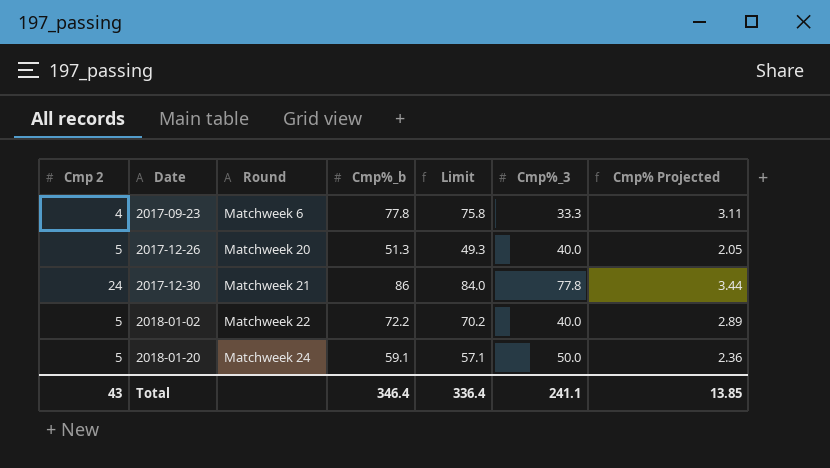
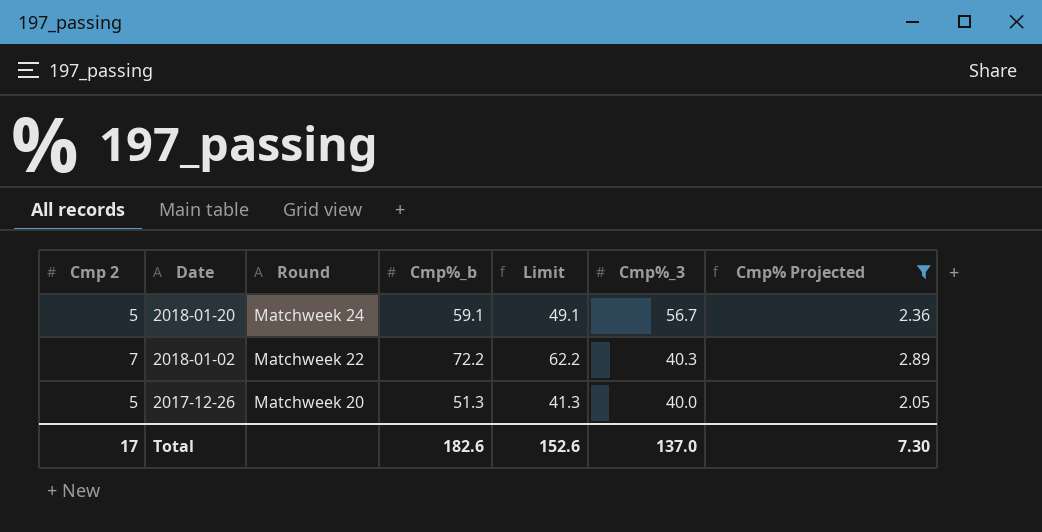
filter: none -> Cmp% Projected <= 2.89
row order: Date ascending -> Date descending
column Limit | formula: [Cmp%_b] - 2 -> [Cmp%_b] - 10
2018-01-20 | Cmp%_3: 50.0 -> 56.7
2018-01-02 | Cmp 2: 5 -> 7
2018-01-02 | Cmp%_3: 40.0 -> 40.3
Total | Cmp 2: 43 -> 17
Total | Cmp%_b: 346.4 -> 182.6
Total | Limit: 336.4 -> 152.6
Total | Cmp%_3: 241.1 -> 137.0
Total | Cmp% Projected: 13.85 -> 7.30

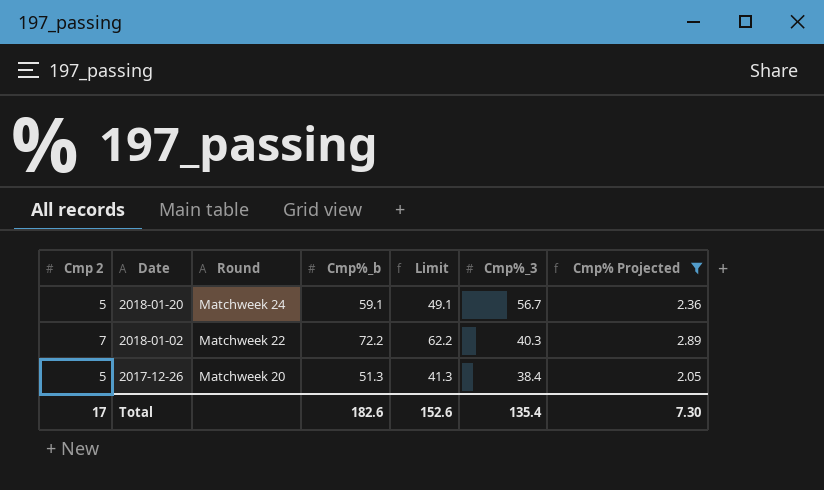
2017-12-26 | Cmp%_3: 40.0 -> 38.4
Total | Cmp%_3: 137.0 -> 135.4

